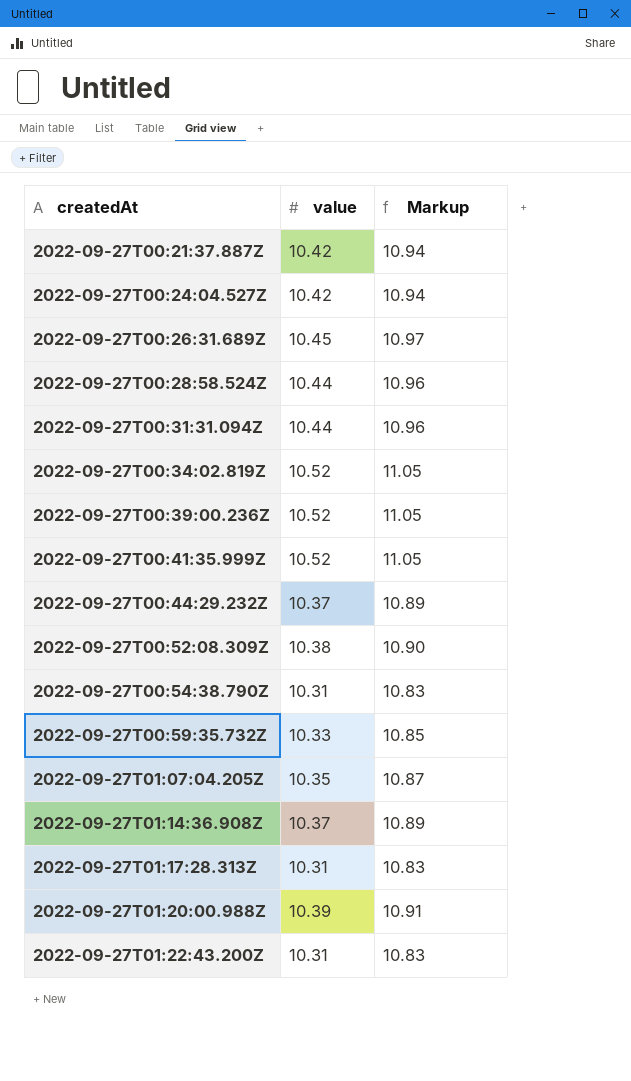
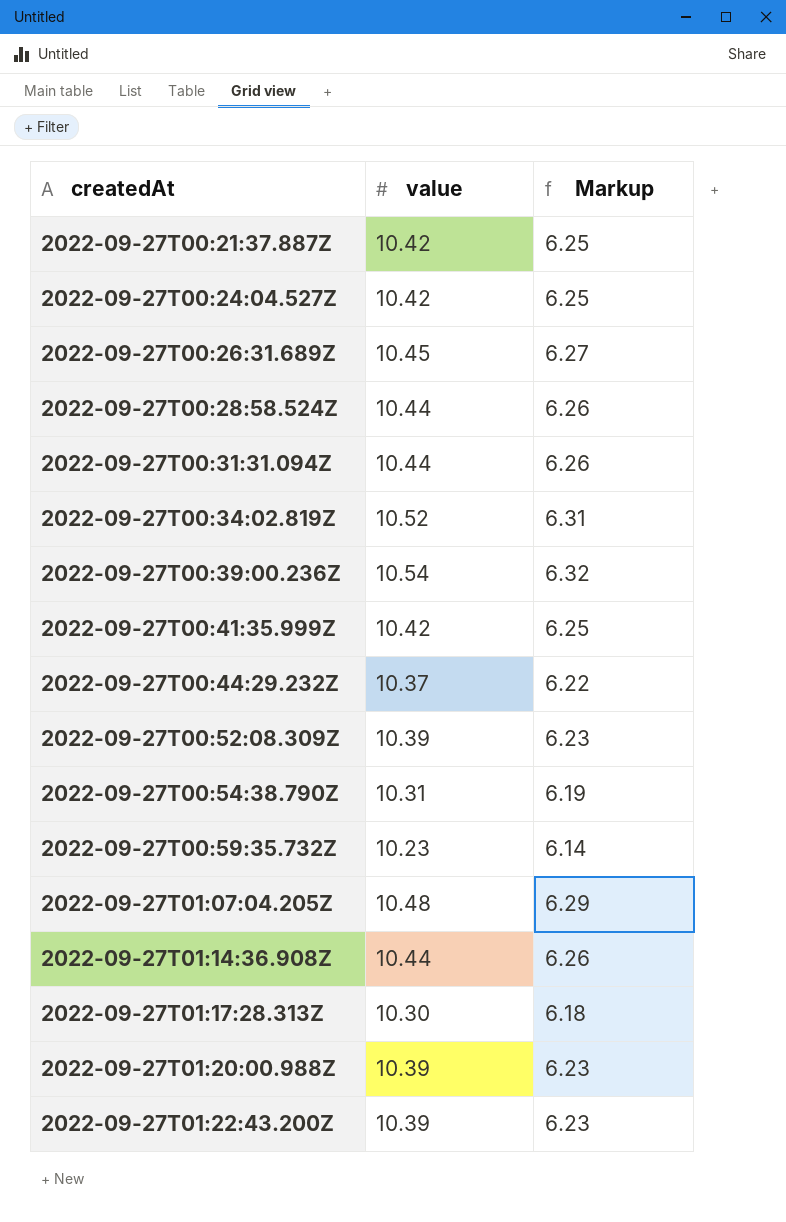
column Markup | formula: [value] * 1.05 -> [value] * 0.6
2022-09-27T00:39:00.236Z | value: 10.52 -> 10.54
2022-09-27T00:41:35.999Z | value: 10.52 -> 10.42
2022-09-27T00:52:08.309Z | value: 10.38 -> 10.39
2022-09-27T00:59:35.732Z | value: 10.33 -> 10.23
2022-09-27T01:07:04.205Z | value: 10.35 -> 10.48
2022-09-27T01:14:36.908Z | value: 10.37 -> 10.44
2022-09-27T01:17:28.313Z | value: 10.31 -> 10.30
2022-09-27T01:22:43.200Z | value: 10.31 -> 10.39

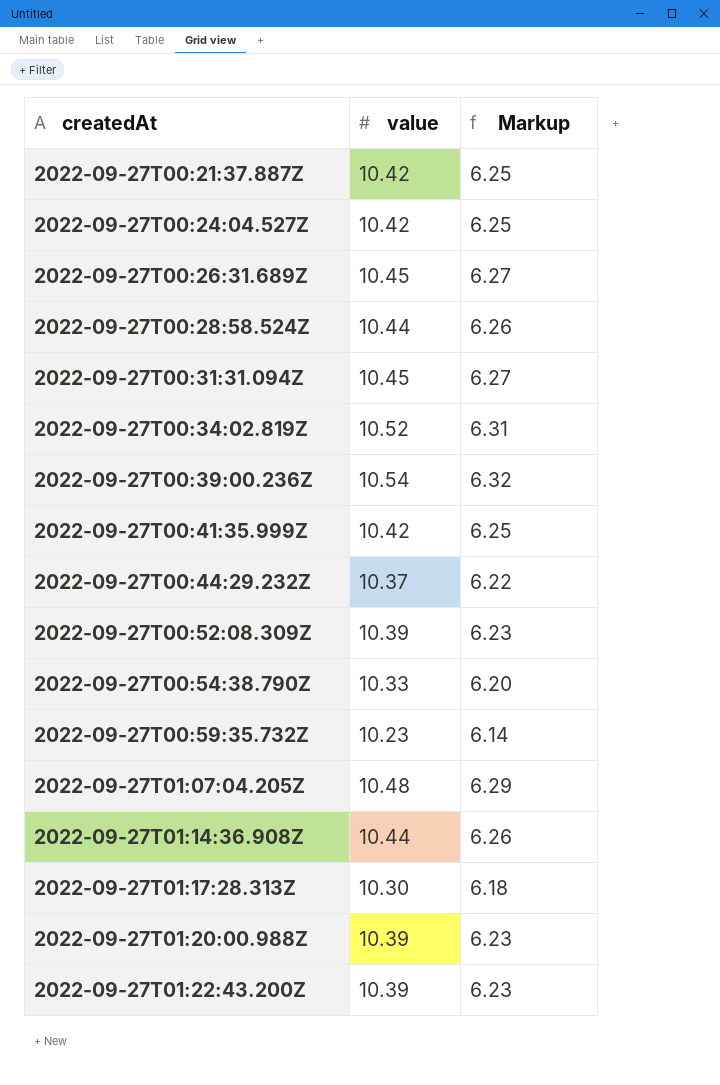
2022-09-27T00:31:31.094Z | value: 10.44 -> 10.45
2022-09-27T00:31:31.094Z | Markup: 6.26 -> 6.27
2022-09-27T00:54:38.790Z | value: 10.31 -> 10.33
2022-09-27T00:54:38.790Z | Markup: 6.19 -> 6.20

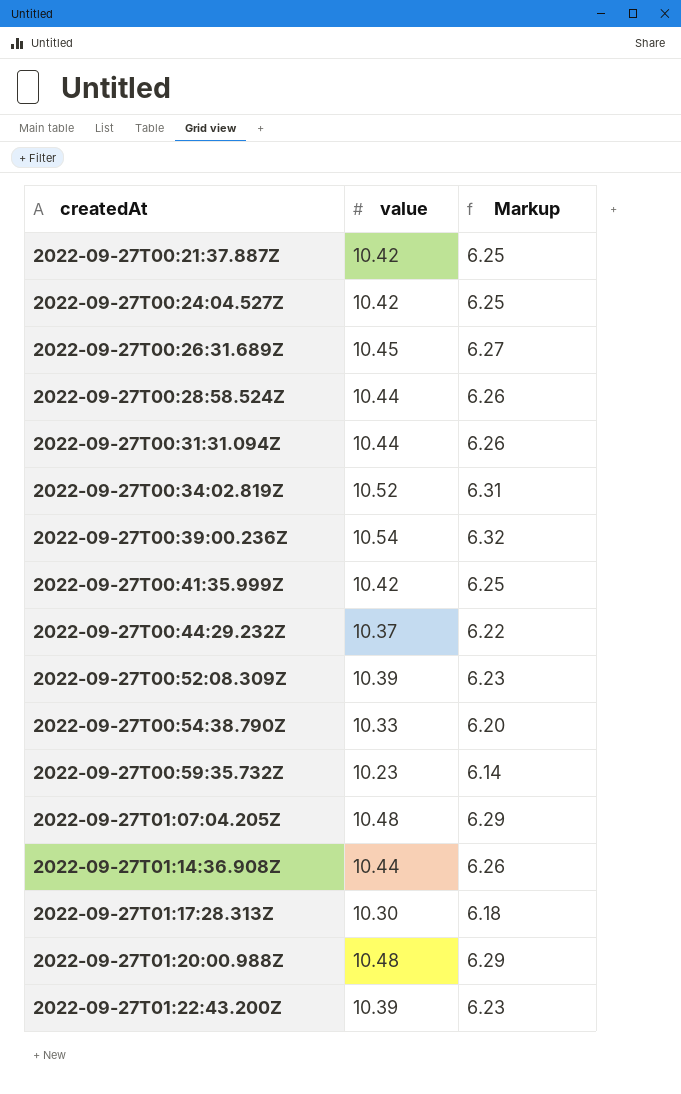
2022-09-27T00:31:31.094Z | value: 10.45 -> 10.44
2022-09-27T00:31:31.094Z | Markup: 6.27 -> 6.26
2022-09-27T01:20:00.988Z | value: 10.39 -> 10.48
2022-09-27T01:20:00.988Z | Markup: 6.23 -> 6.29

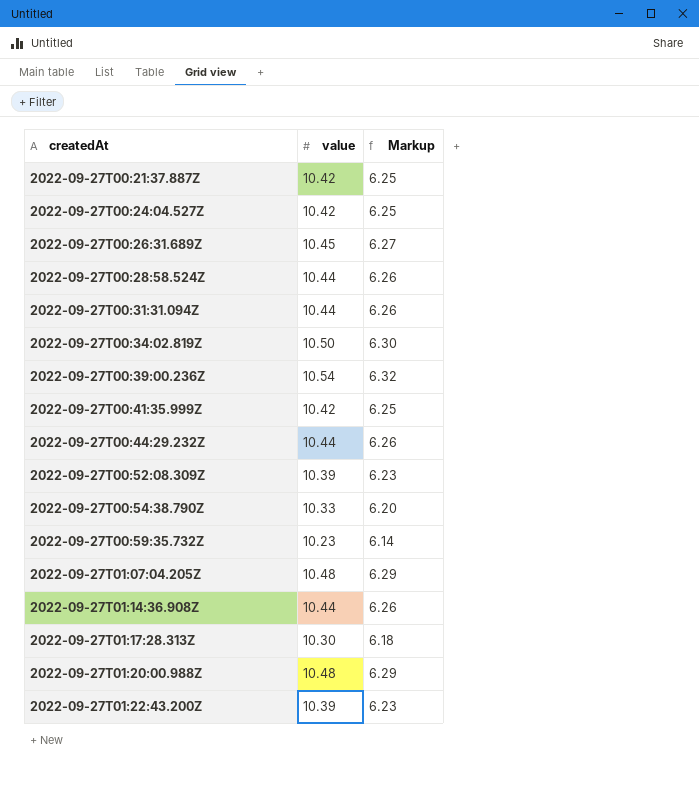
2022-09-27T00:34:02.819Z | value: 10.52 -> 10.50
2022-09-27T00:34:02.819Z | Markup: 6.31 -> 6.30
2022-09-27T00:44:29.232Z | value: 10.37 -> 10.44
2022-09-27T00:44:29.232Z | Markup: 6.22 -> 6.26

